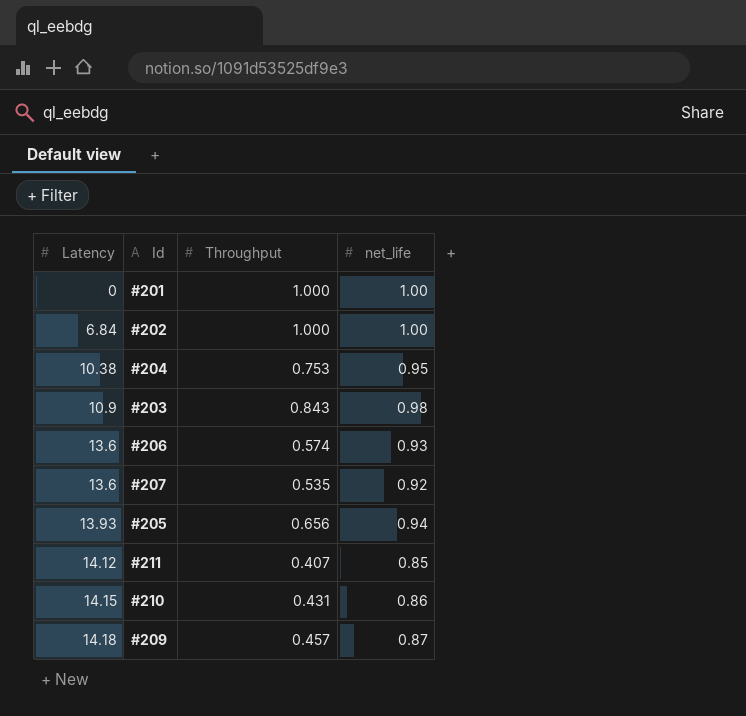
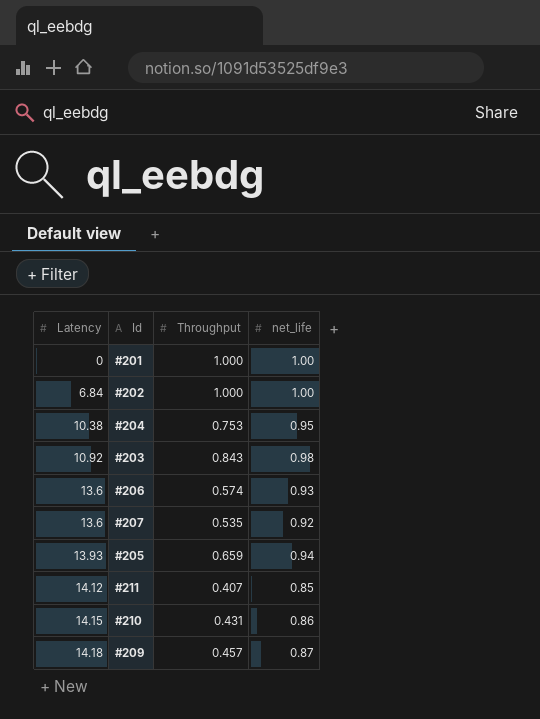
#203 | Latency: 10.9 -> 10.92
#205 | Throughput: 0.656 -> 0.659

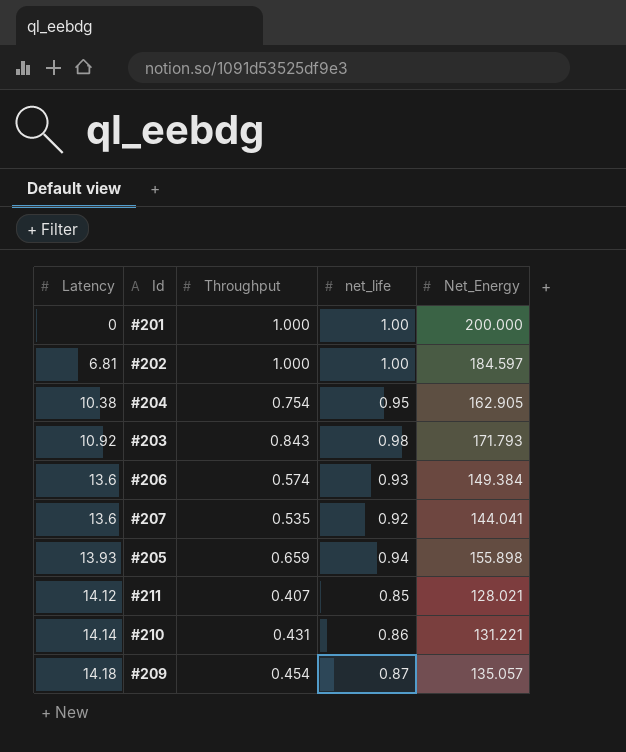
column Net_Energy | position: none -> 5
#202 | Latency: 6.84 -> 6.81
#204 | Throughput: 0.753 -> 0.754
#210 | Latency: 14.15 -> 14.14
#209 | Throughput: 0.457 -> 0.454

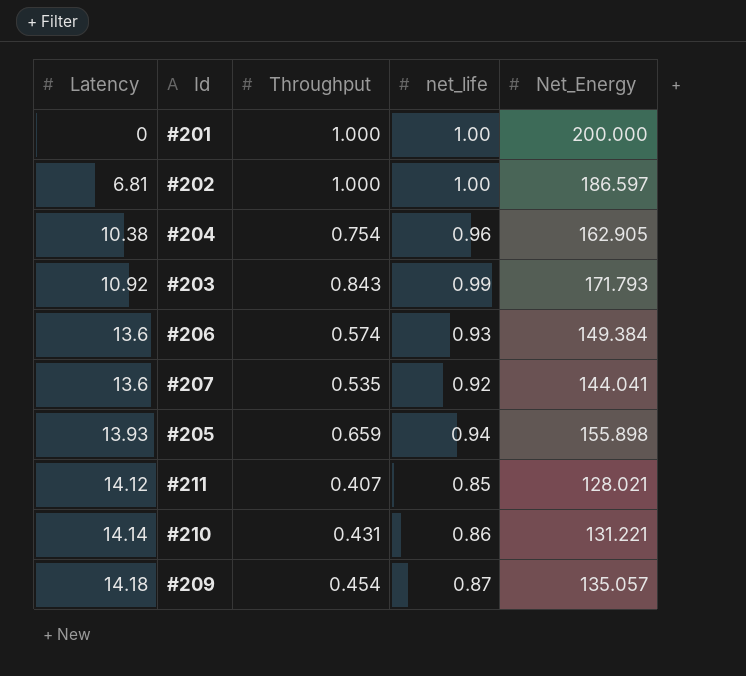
#202 | Net_Energy: 184.597 -> 186.597
#204 | net_life: 0.95 -> 0.96
#203 | net_life: 0.98 -> 0.99

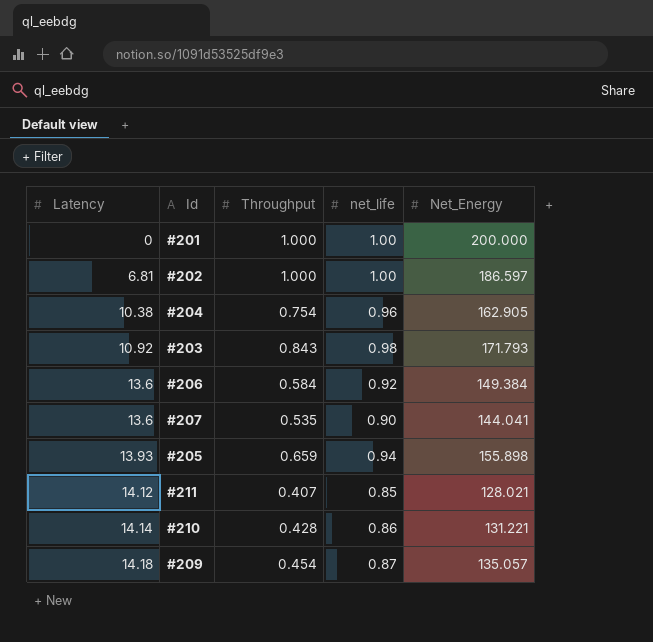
#203 | net_life: 0.99 -> 0.98
#206 | Throughput: 0.574 -> 0.584
#206 | net_life: 0.93 -> 0.92
#207 | net_life: 0.92 -> 0.90
#210 | Throughput: 0.431 -> 0.428

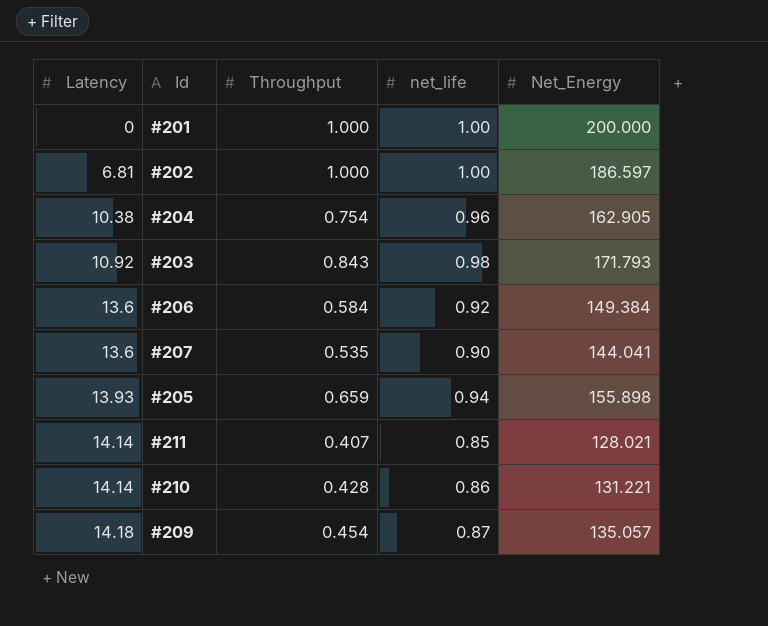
#211 | Latency: 14.12 -> 14.14

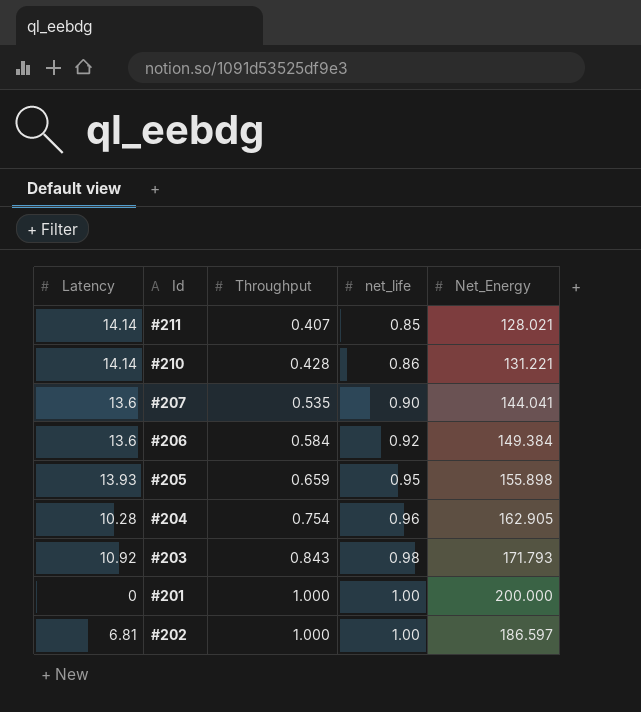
row order: Latency ascending -> Throughput ascending
row #209: 14.18 | 0.454 | 0.87 | 135.057 -> none
#205 | net_life: 0.94 -> 0.95
#204 | Latency: 10.38 -> 10.28

